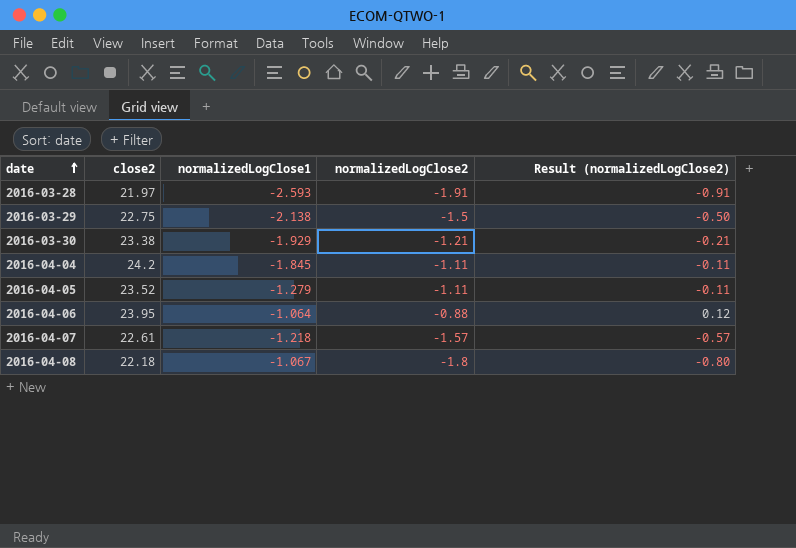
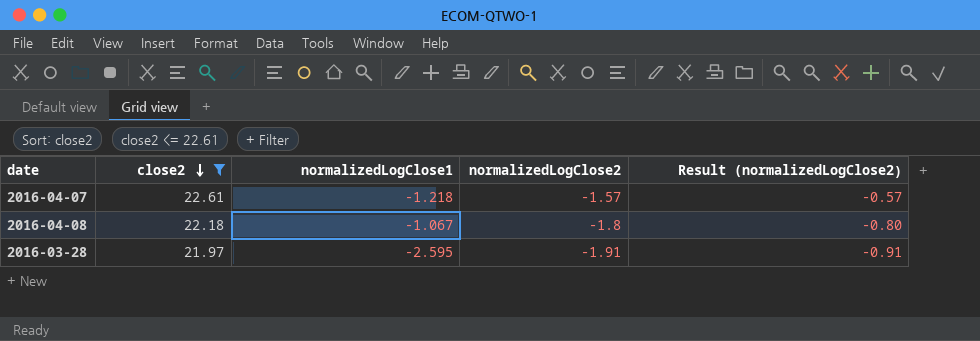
filter: none -> close2 <= 22.61
row order: date ascending -> close2 descending
2016-03-28 | normalizedLogClose1: -2.593 -> -2.595

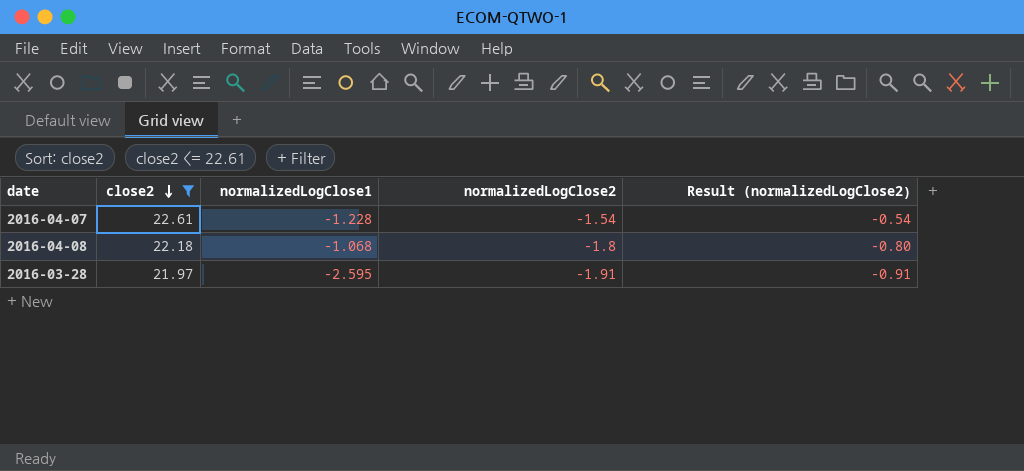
2016-04-07 | normalizedLogClose1: -1.218 -> -1.228
2016-04-07 | normalizedLogClose2: -1.57 -> -1.54
2016-04-07 | Result (normalizedLogClose2): -0.57 -> -0.54
2016-04-08 | normalizedLogClose1: -1.067 -> -1.068

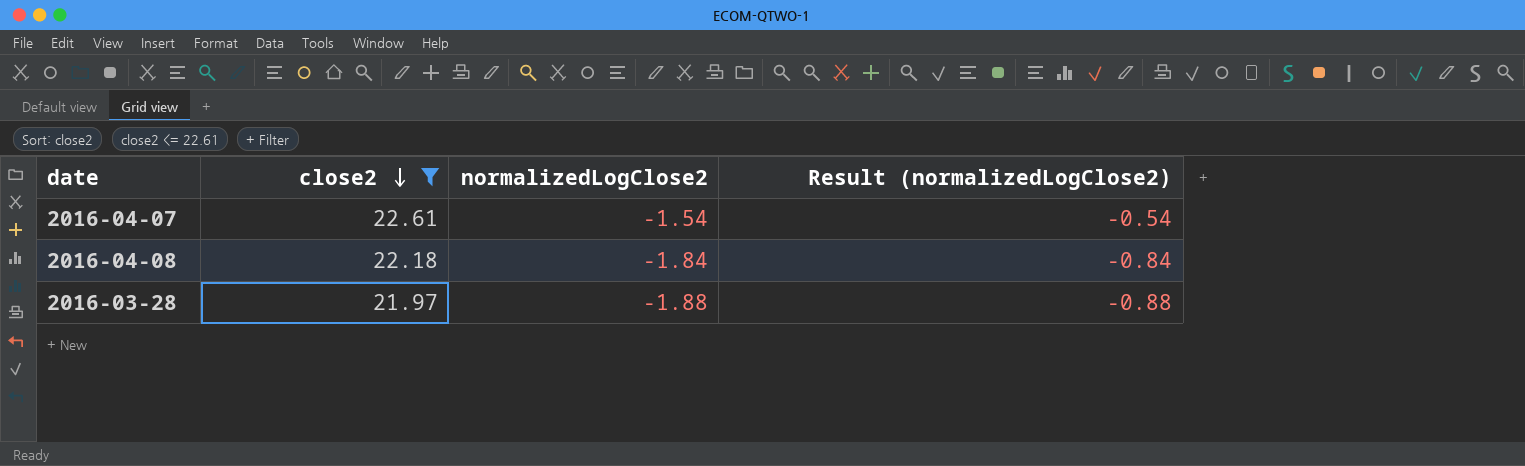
column normalizedLogClose1 | position: 3 -> none
2016-04-08 | normalizedLogClose2: -1.8 -> -1.84
2016-04-08 | Result (normalizedLogClose2): -0.80 -> -0.84
2016-03-28 | normalizedLogClose2: -1.91 -> -1.88
2016-03-28 | Result (normalizedLogClose2): -0.91 -> -0.88

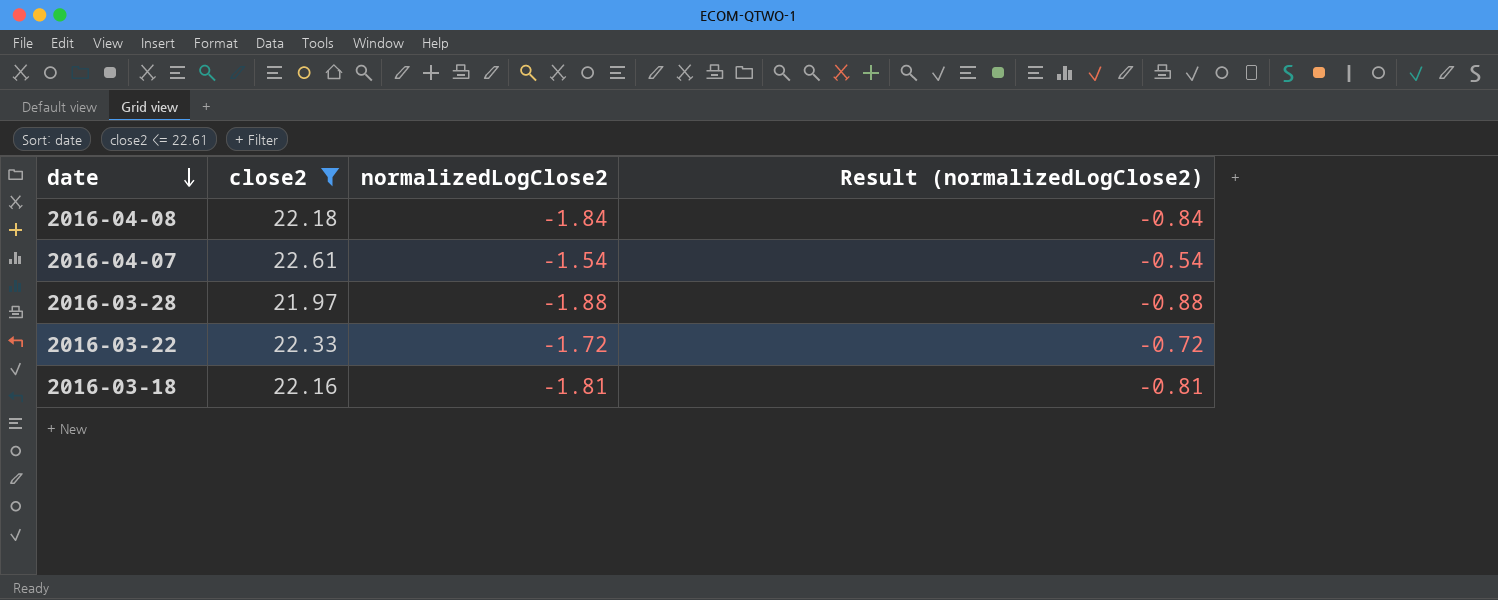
row order: close2 descending -> date descending
row 2016-03-22: none -> 22.33 | -1.72 | -0.72
row 2016-03-18: none -> 22.16 | -1.81 | -0.81

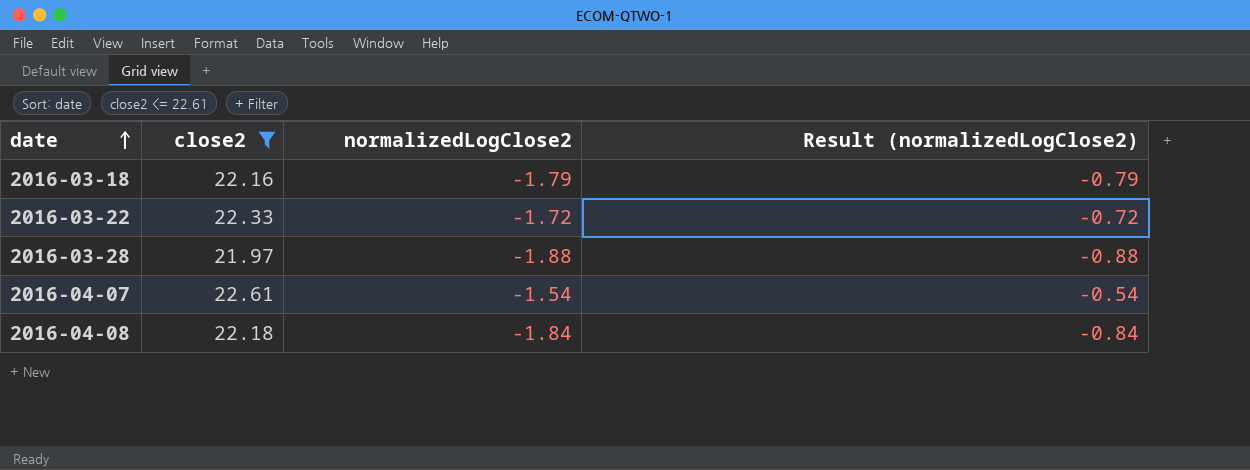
row order: date descending -> date ascending
2016-03-18 | normalizedLogClose2: -1.81 -> -1.79
2016-03-18 | Result (normalizedLogClose2): -0.81 -> -0.79

